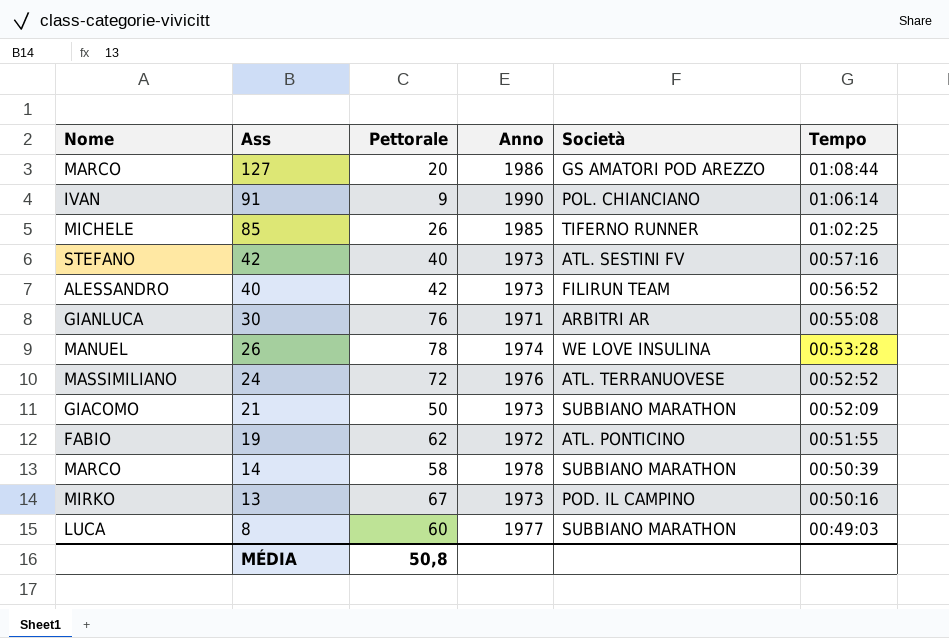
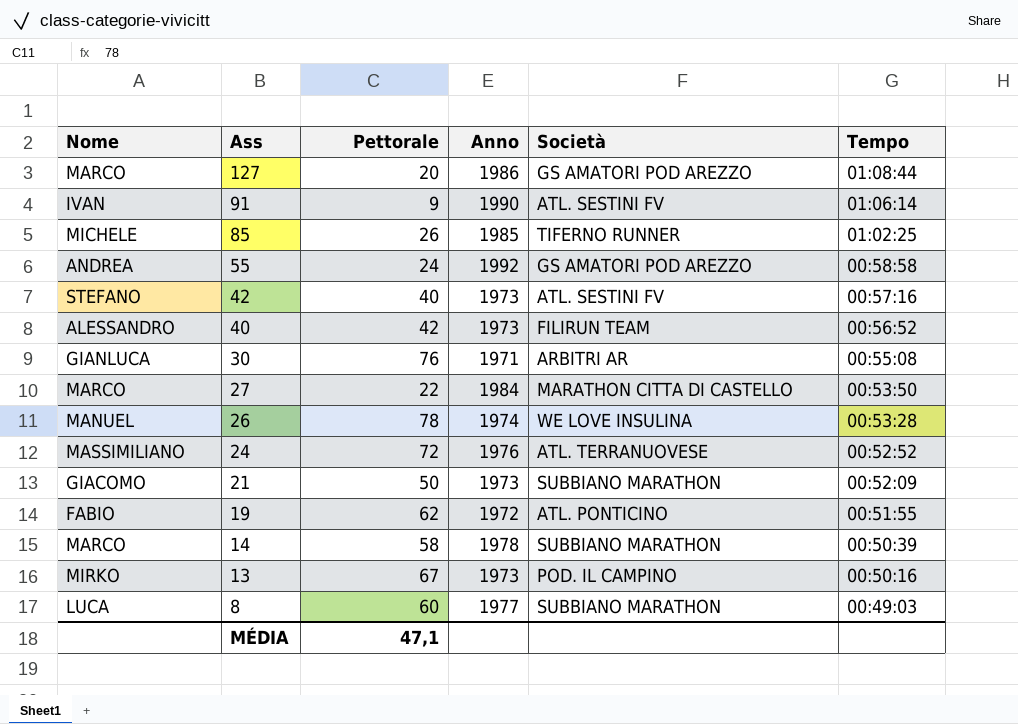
91 | Società: POL. CHIANCIANO -> ATL. SESTINI FV
row 55: none -> ANDREA | 24 | 1992 | GS AMATORI POD AREZZO | 00:58:58
row 27: none -> MARCO | 22 | 1984 | MARATHON CITTA DI CASTELLO | 00:53:50
MÉDIA | Pettorale: 50,8 -> 47,1

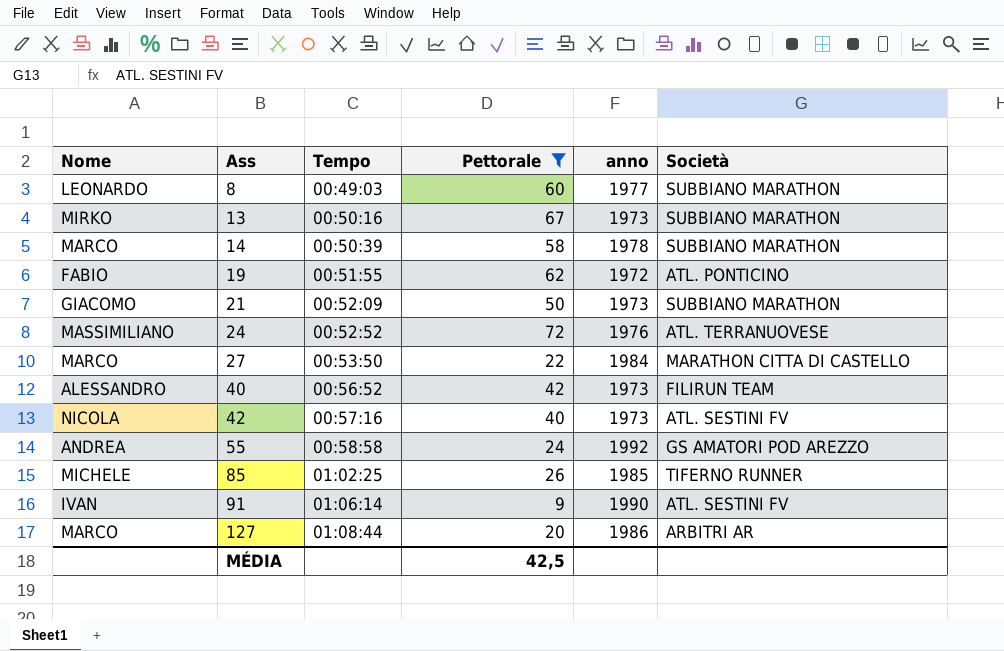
filter: none -> Pettorale <= 72
row order: Ass descending -> Ass ascending
column Tempo | position: 6 -> 3
column name: Anno -> anno
8 | Nome: LUCA -> LEONARDO
13 | Società: POD. IL CAMPINO -> SUBBIANO MARATHON
42 | Nome: STEFANO -> NICOLA
127 | Società: GS AMATORI POD AREZZO -> ARBITRI AR
MÉDIA | Pettorale: 47,1 -> 42,5

